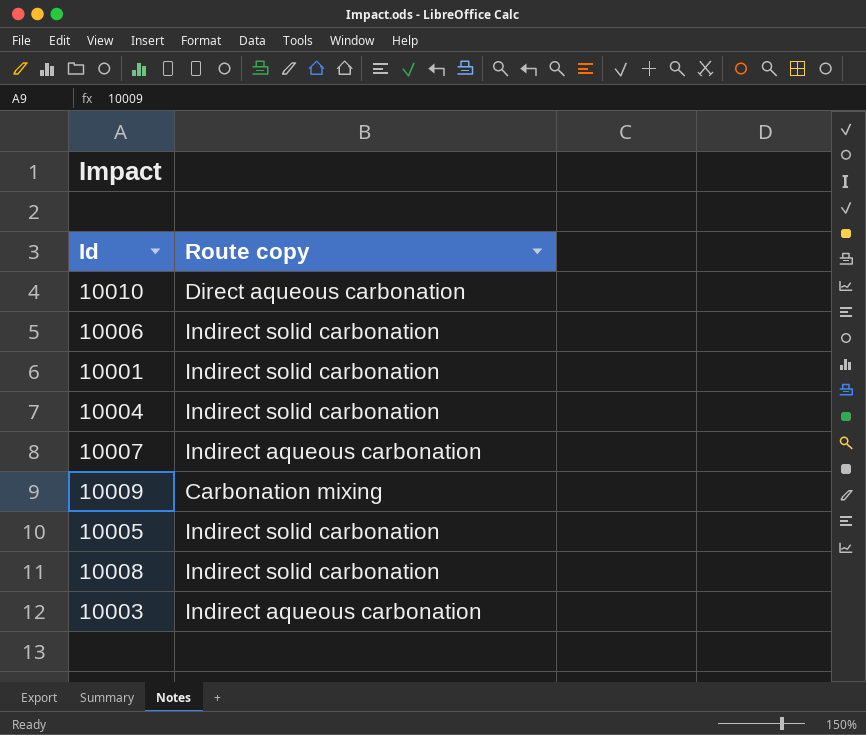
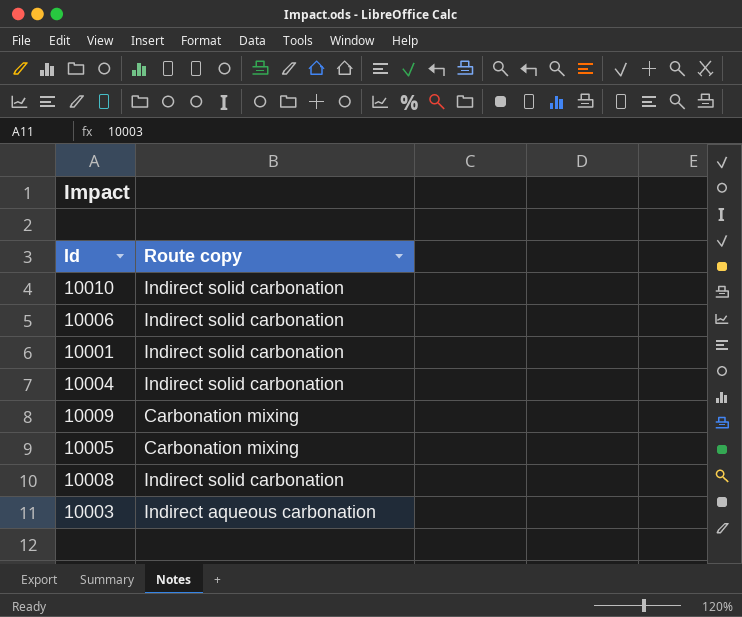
row 10007: Indirect aqueous carbonation -> none
10010 | Route copy: Direct aqueous carbonation -> Indirect solid carbonation
10005 | Route copy: Indirect solid carbonation -> Carbonation mixing

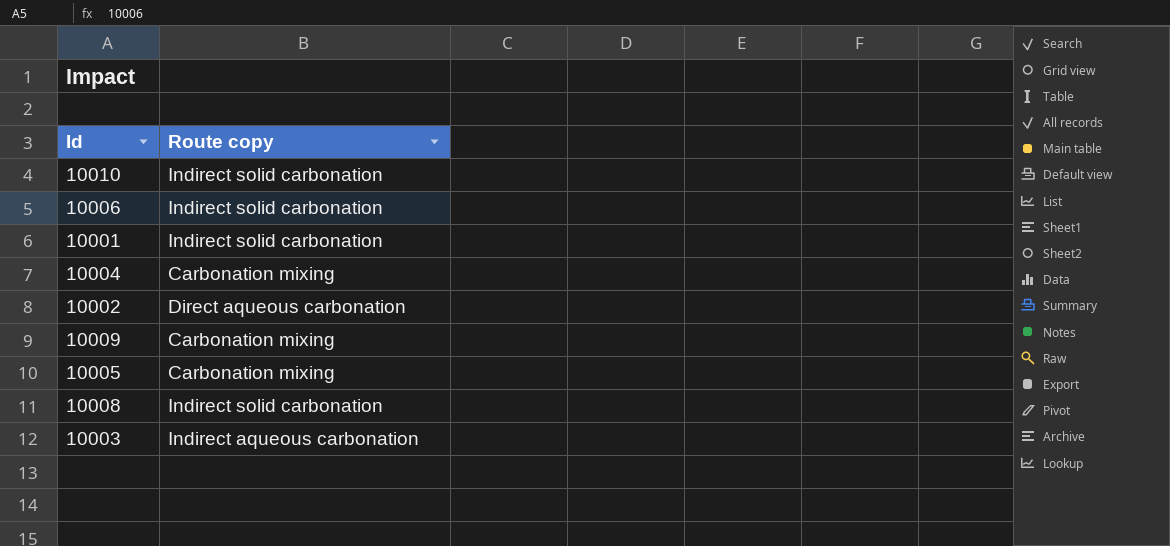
10004 | Route copy: Indirect solid carbonation -> Carbonation mixing
row 10002: none -> Direct aqueous carbonation

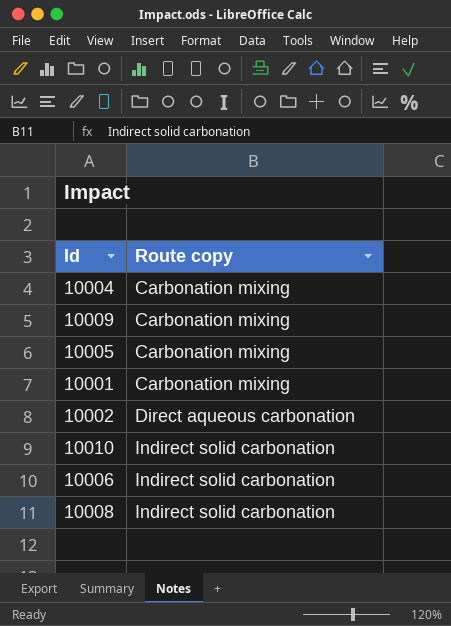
row order: none -> Route copy ascending
row 10003: Indirect aqueous carbonation -> none
10001 | Route copy: Indirect solid carbonation -> Carbonation mixing

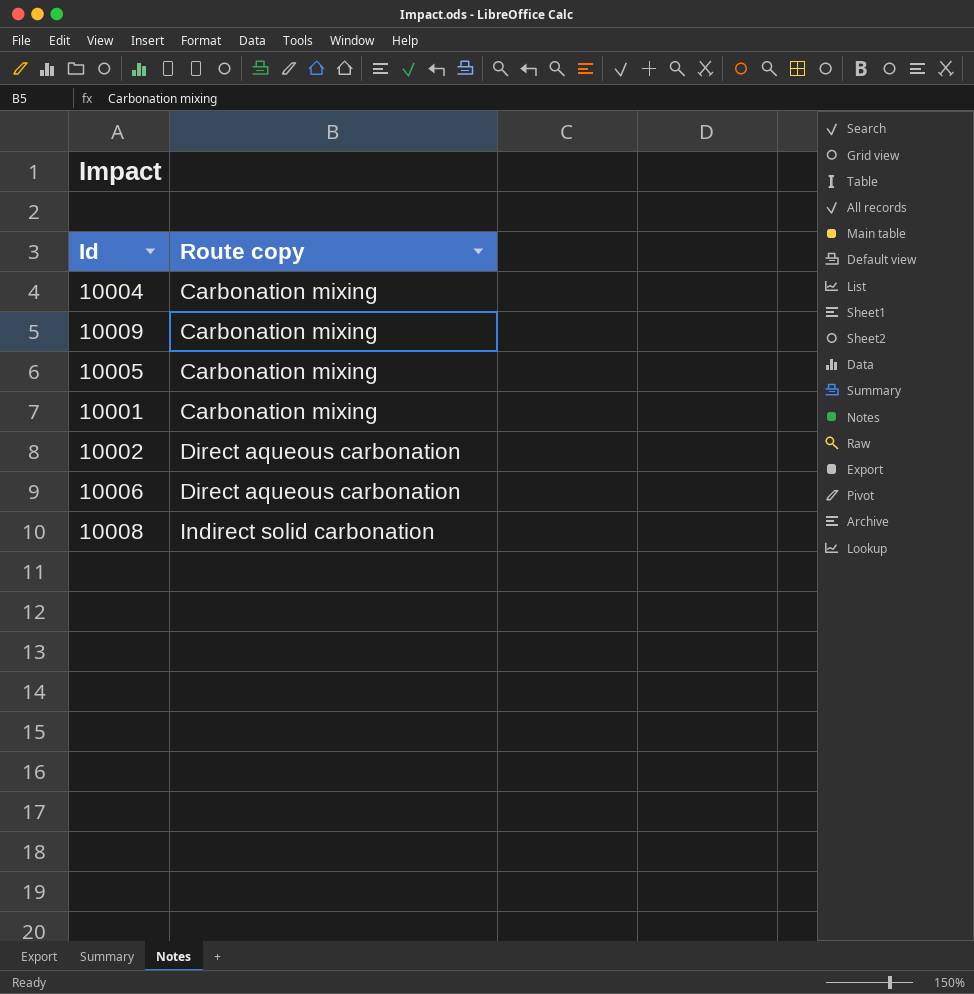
row 10010: Indirect solid carbonation -> none
10006 | Route copy: Indirect solid carbonation -> Direct aqueous carbonation

